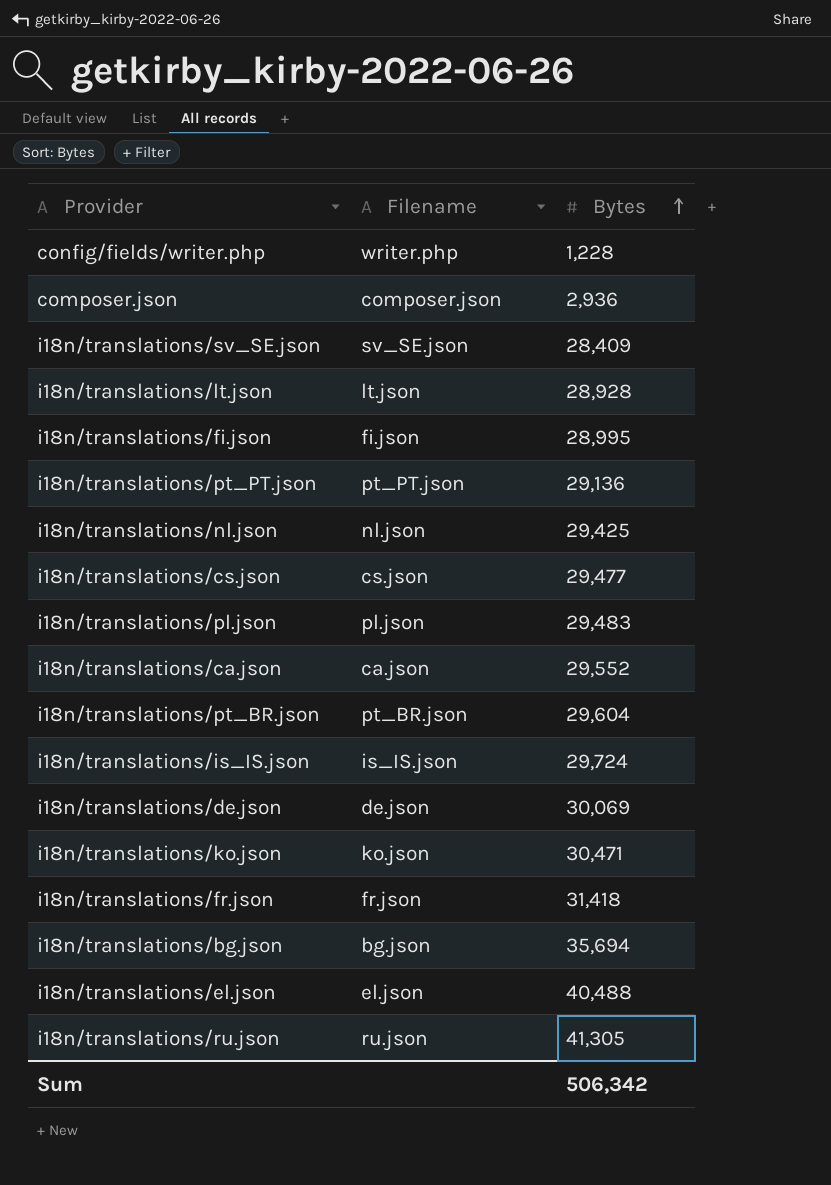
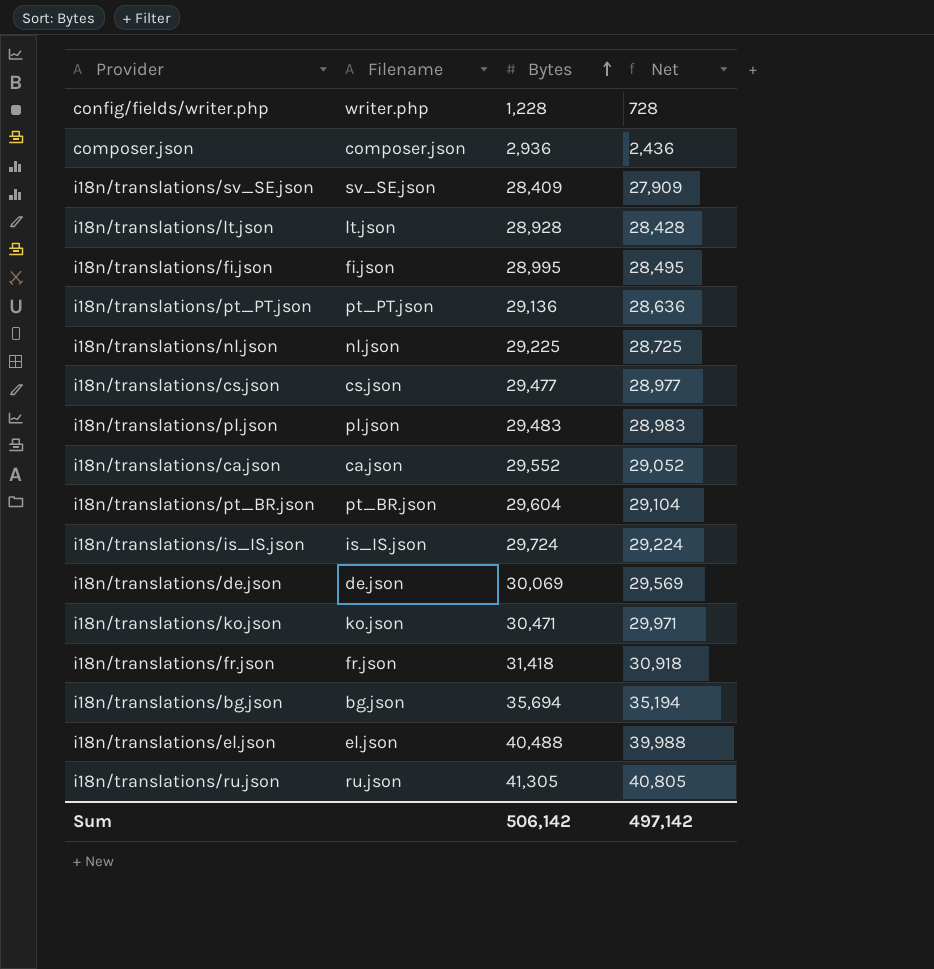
column Net | formula: none -> [Bytes] - 500
i18n/translations/nl.json | Bytes: 29,425 -> 29,225
Sum | Bytes: 506,342 -> 506,142

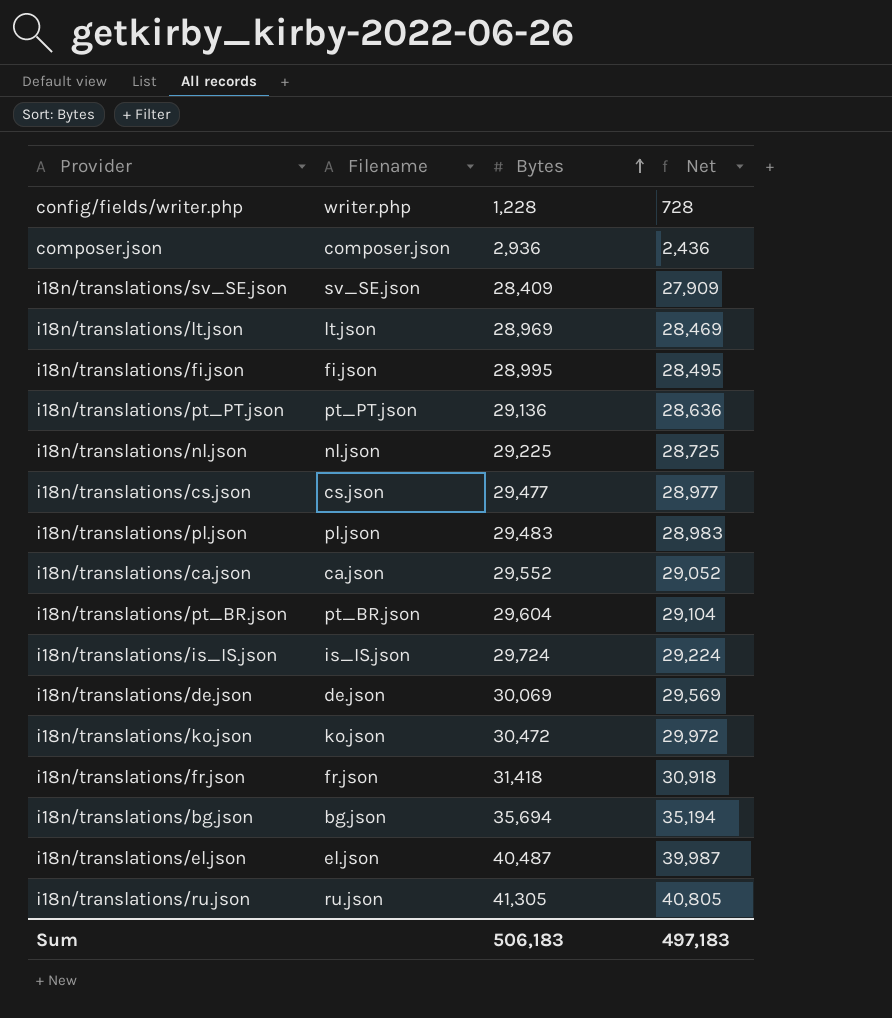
i18n/translations/lt.json | Bytes: 28,928 -> 28,969
i18n/translations/lt.json | Net: 28,428 -> 28,469
i18n/translations/ko.json | Bytes: 30,471 -> 30,472
i18n/translations/ko.json | Net: 29,971 -> 29,972
i18n/translations/el.json | Bytes: 40,488 -> 40,487
i18n/translations/el.json | Net: 39,988 -> 39,987
Sum | Bytes: 506,142 -> 506,183
Sum | Net: 497,142 -> 497,183

